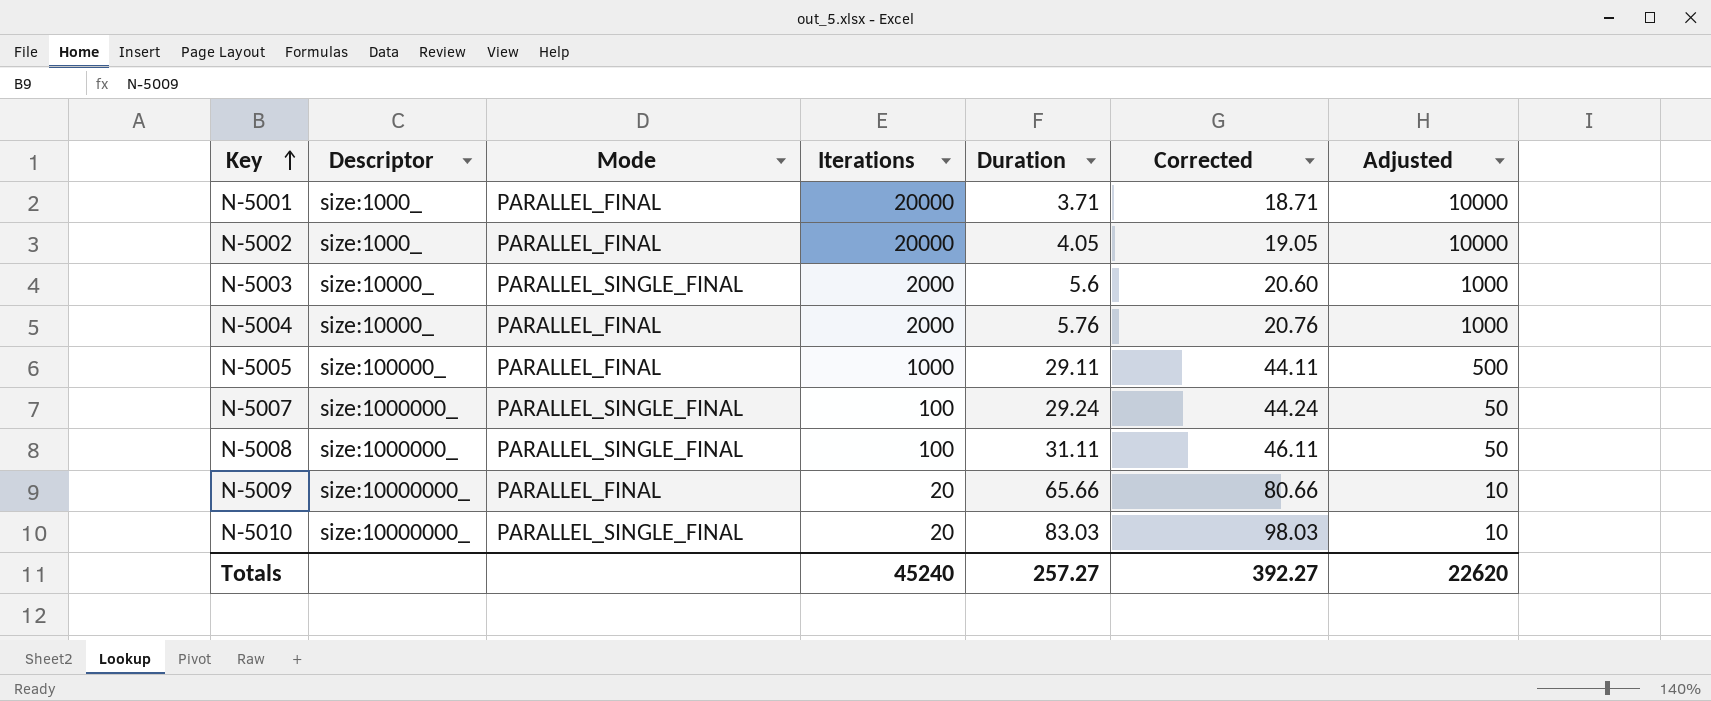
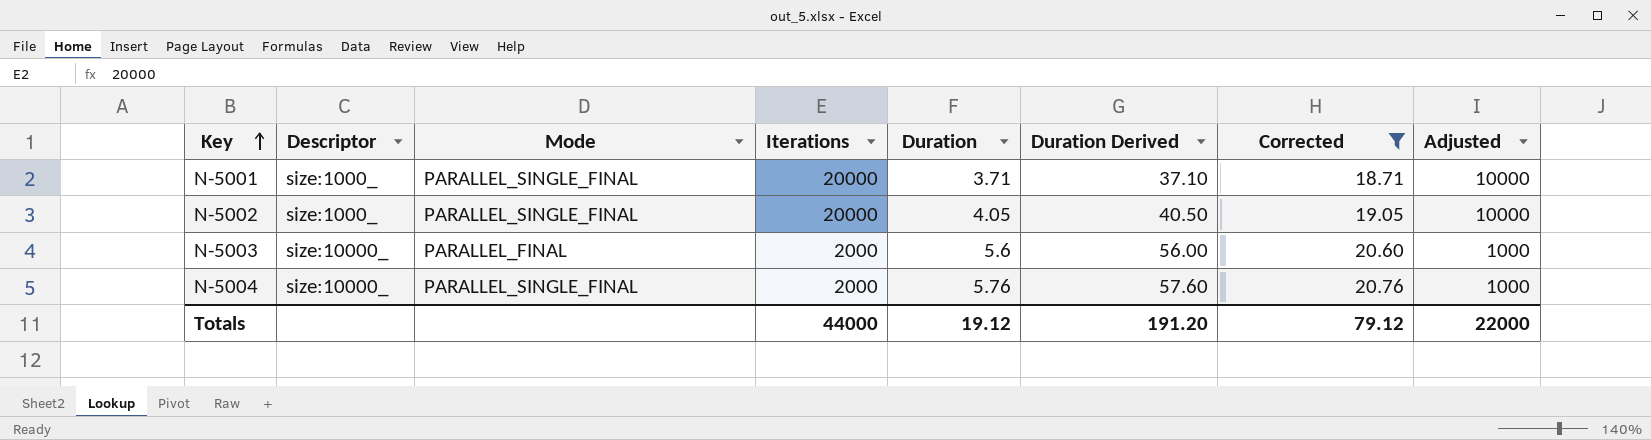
filter: none -> Corrected <= 20.76
column Duration Derived | formula: none -> [Duration] * 10
N-5001 | Mode: PARALLEL_FINAL -> PARALLEL_SINGLE_FINAL
N-5002 | Mode: PARALLEL_FINAL -> PARALLEL_SINGLE_FINAL
N-5003 | Mode: PARALLEL_SINGLE_FINAL -> PARALLEL_FINAL
N-5004 | Mode: PARALLEL_FINAL -> PARALLEL_SINGLE_FINAL
Totals | Iterations: 45240 -> 44000
Totals | Duration: 257.27 -> 19.12
Totals | Corrected: 392.27 -> 79.12
Totals | Adjusted: 22620 -> 22000

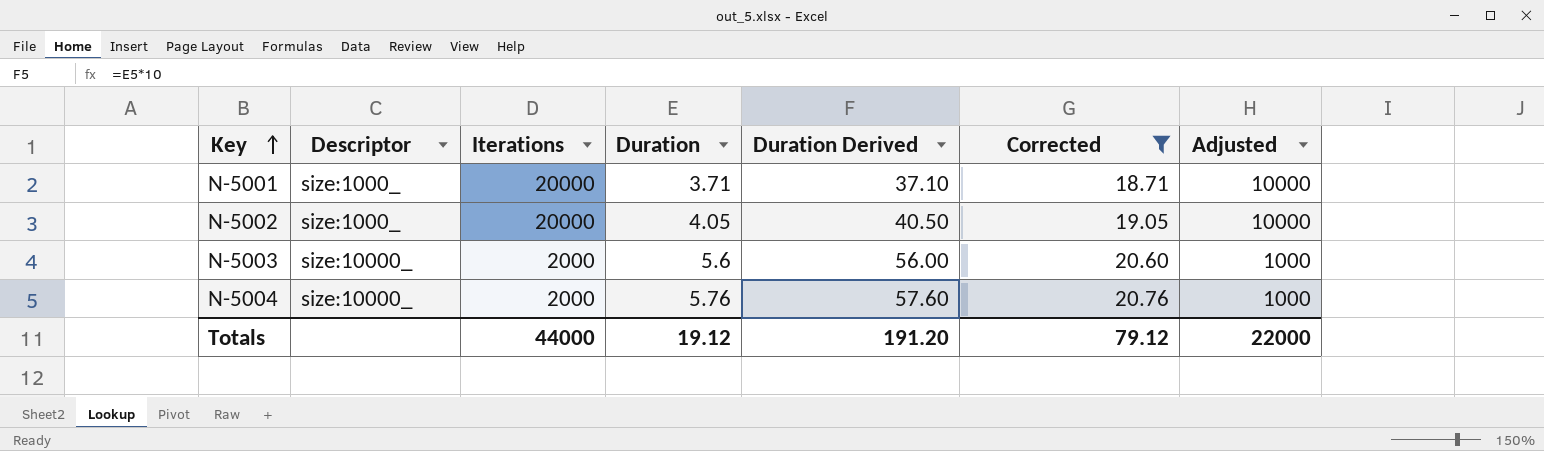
column Mode | position: 3 -> none

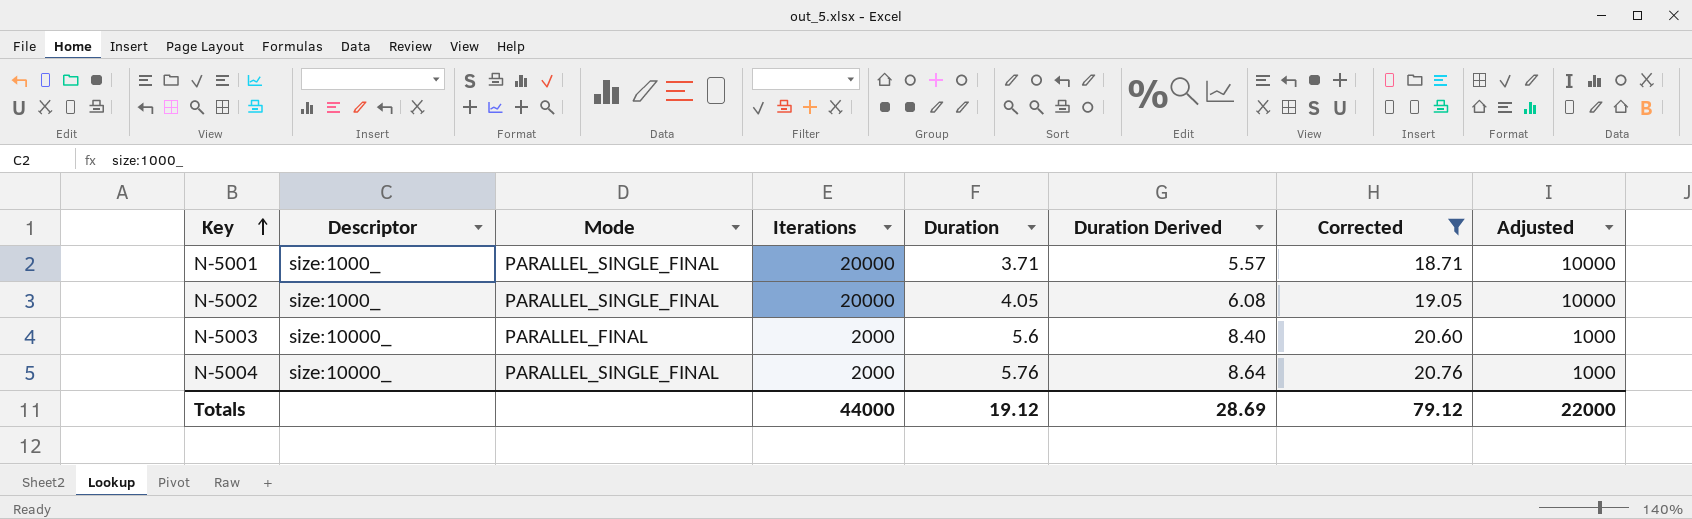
column Mode | position: none -> 3
column Duration Derived | formula: [Duration] * 10 -> [Duration] * 1.5
Totals | Duration Derived: 191.20 -> 28.69

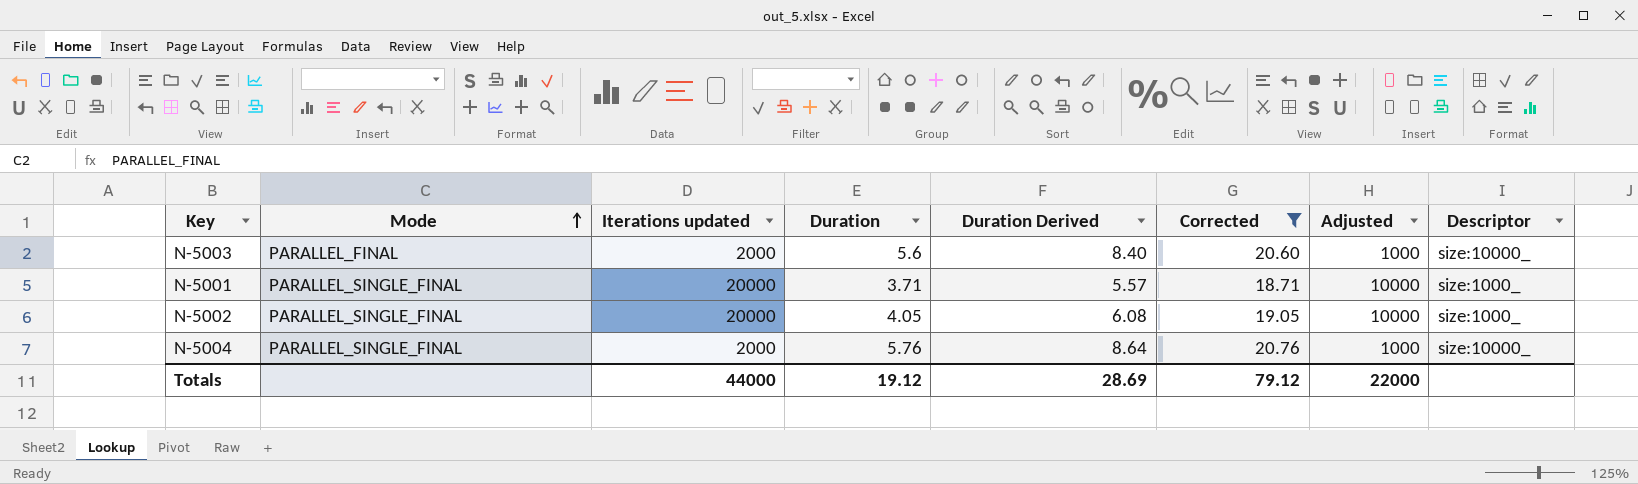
row order: Key ascending -> Mode ascending
column name: Iterations -> Iterations updated
column Descriptor | position: 2 -> 8

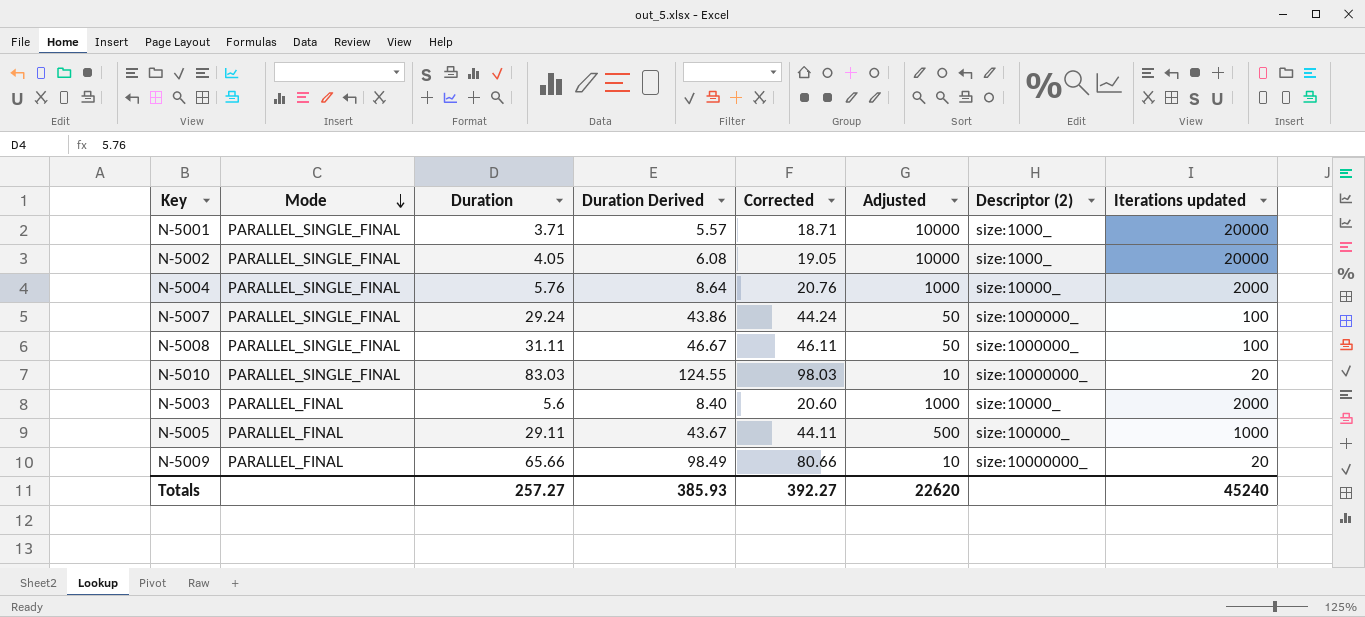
filter: Corrected <= 20.76 -> none
row order: Mode ascending -> Mode descending
column name: Descriptor -> Descriptor (2)
column Iterations updated | position: 3 -> 8
Totals | Duration: 19.12 -> 257.27
Totals | Duration Derived: 28.69 -> 385.93
Totals | Corrected: 79.12 -> 392.27
Totals | Adjusted: 22000 -> 22620
Totals | Iterations updated: 44000 -> 45240

